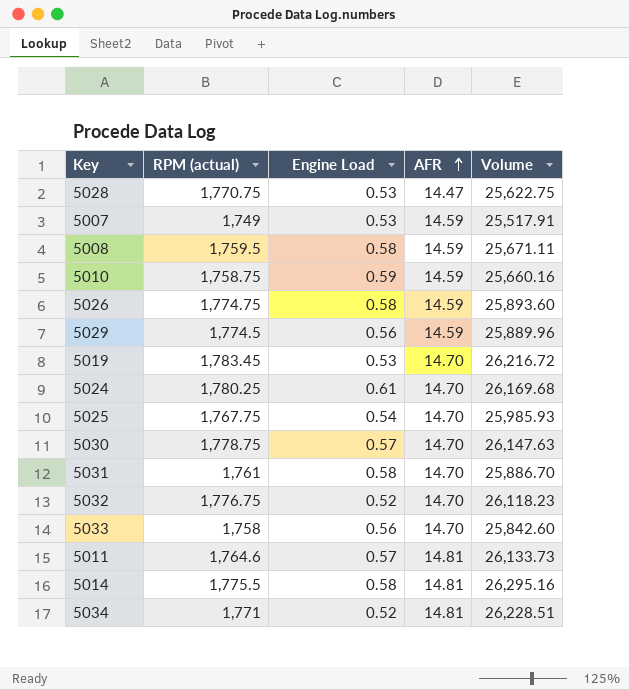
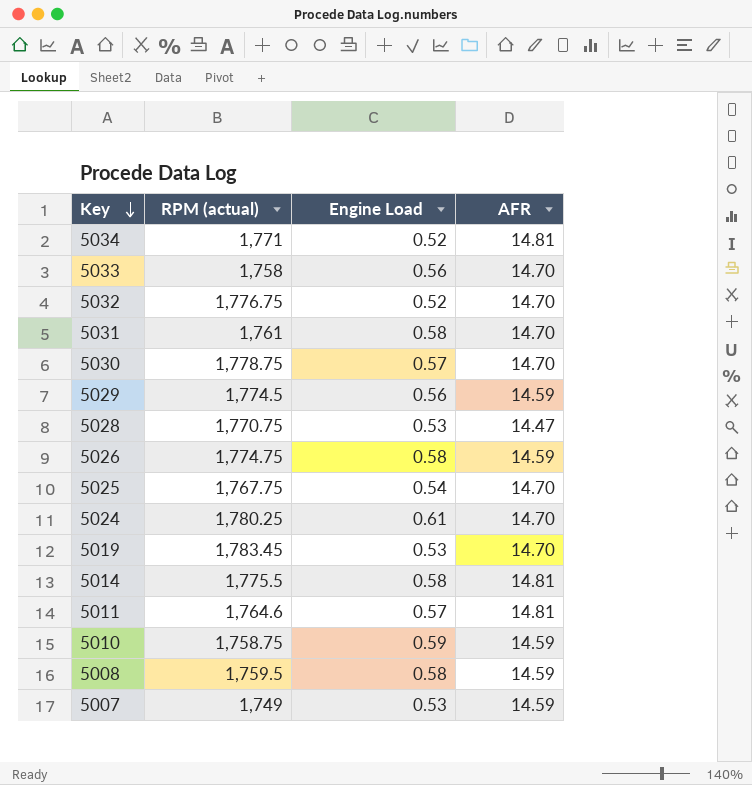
row order: AFR ascending -> Key descending
column Volume | formula: [RPM (actual)] * [AFR] -> none

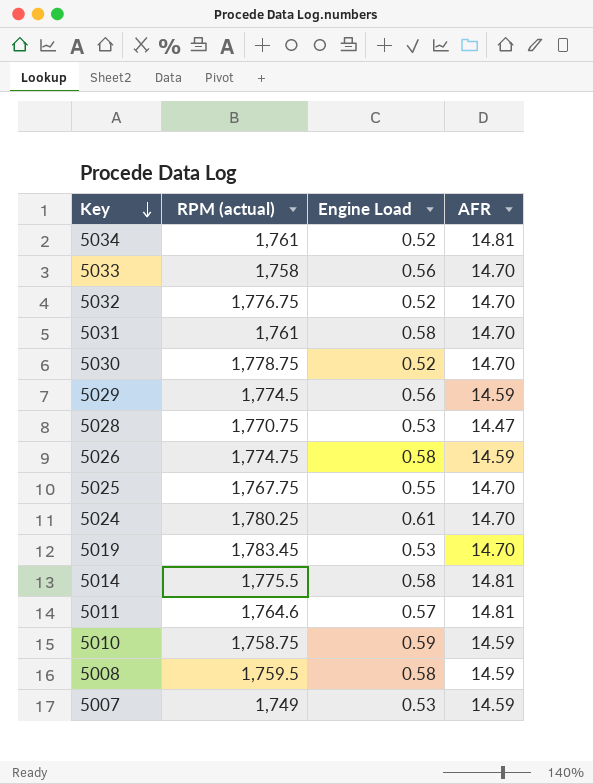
5034 | RPM (actual): 1,771 -> 1,761
5030 | Engine Load: 0.57 -> 0.52
5025 | Engine Load: 0.54 -> 0.55

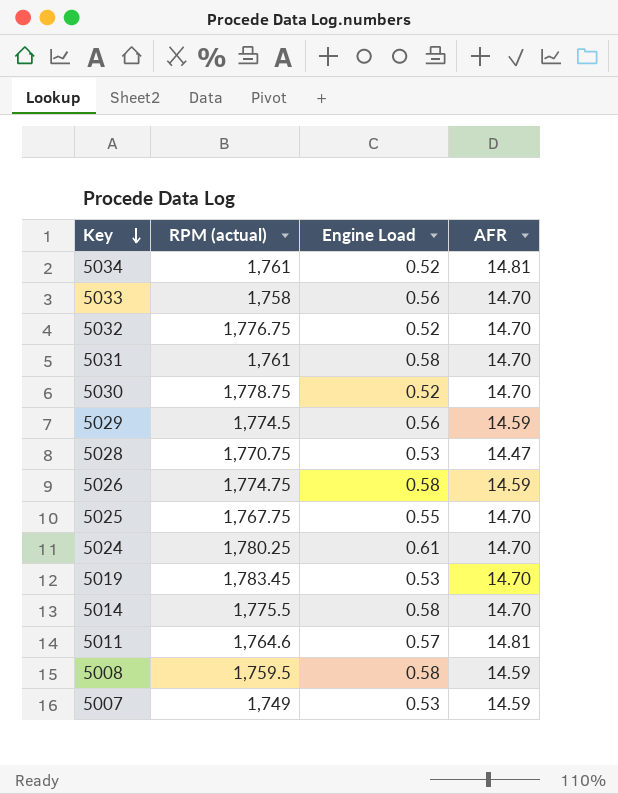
row 5010: 1,758.75 | 0.59 | 14.59 -> none
5014 | AFR: 14.81 -> 14.70

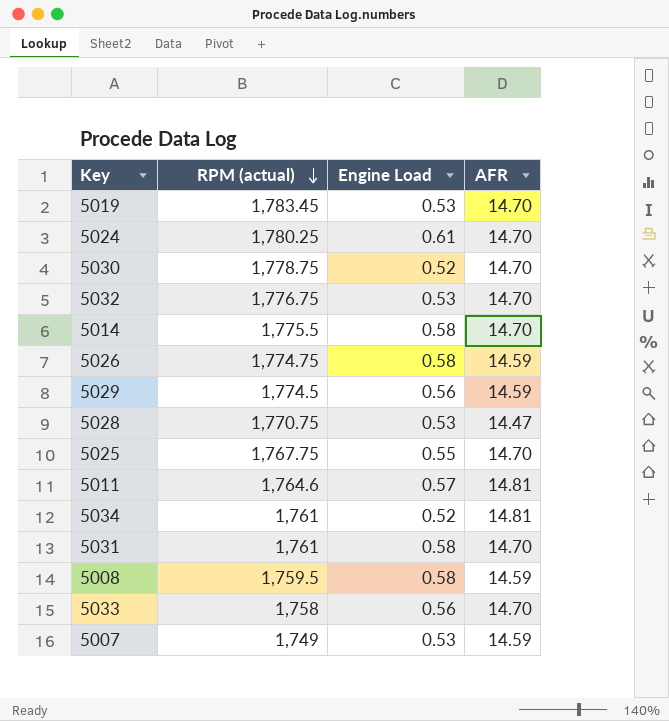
row order: Key descending -> RPM (actual) descending
5032 | Engine Load: 0.52 -> 0.53

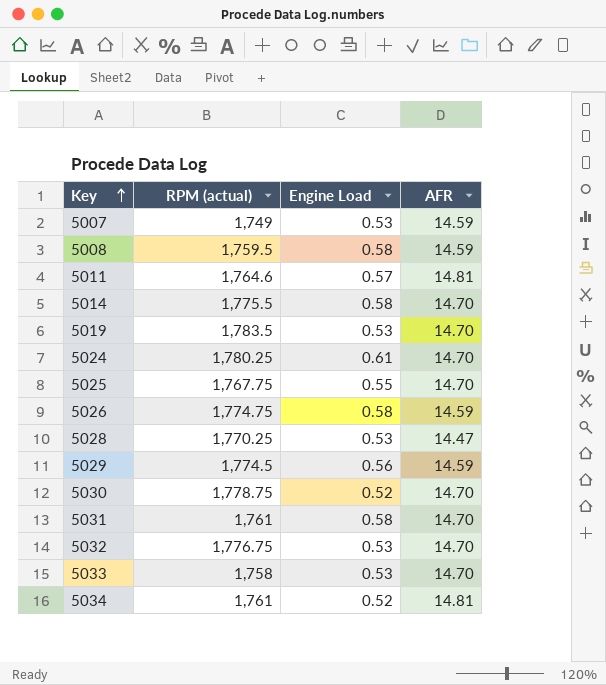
row order: RPM (actual) descending -> Key ascending
5019 | RPM (actual): 1,783.45 -> 1,783.5
5028 | RPM (actual): 1,770.75 -> 1,770.25
5033 | Engine Load: 0.56 -> 0.53

